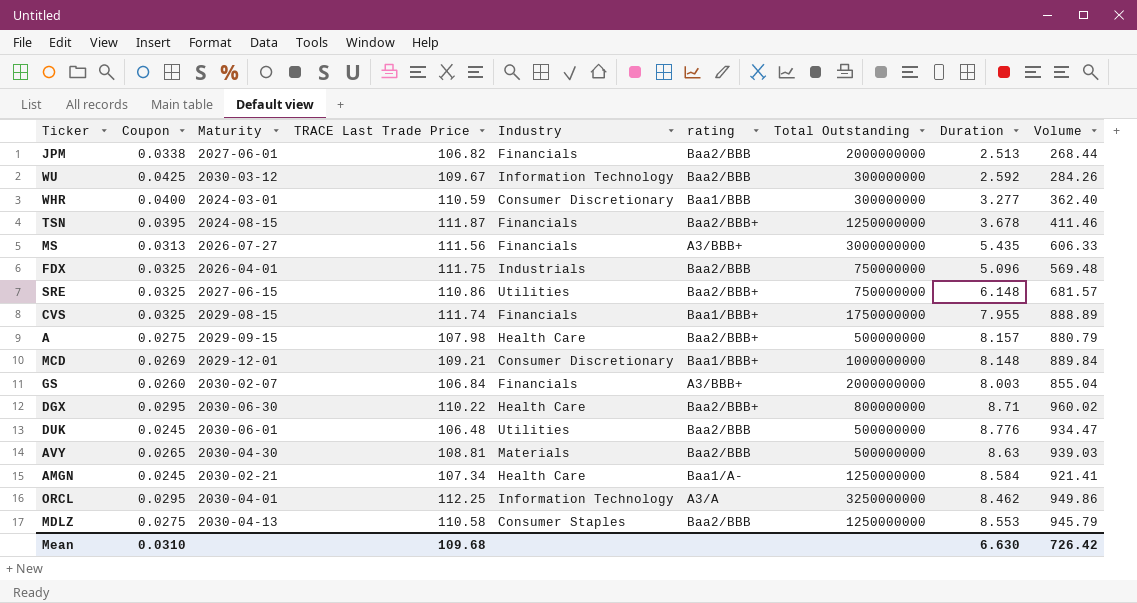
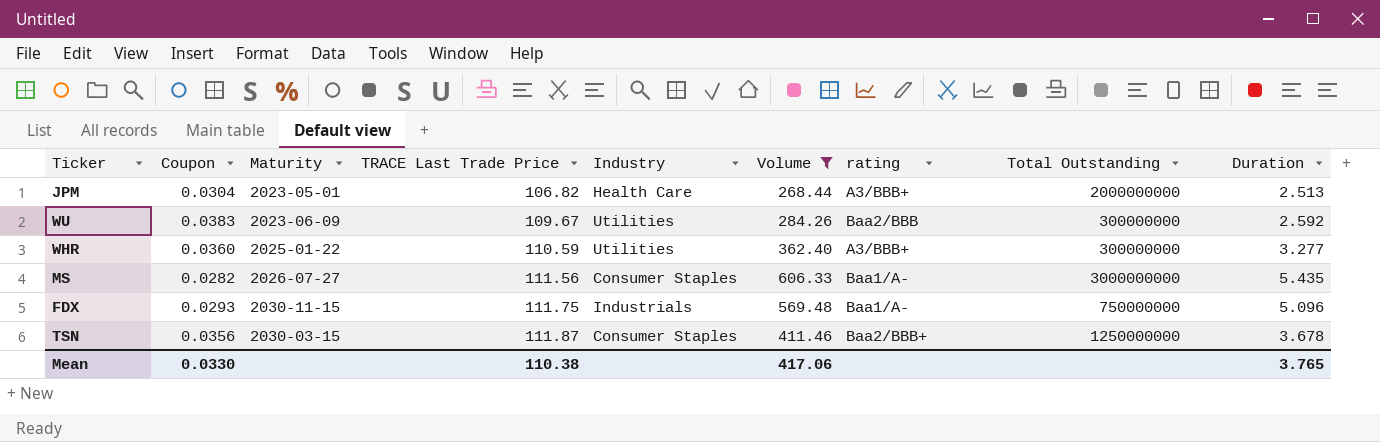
filter: none -> Volume <= 606.33
row order: none -> TRACE Last Trade Price ascending
column Volume | position: 9 -> 6
JPM | Coupon: 0.0338 -> 0.0304
JPM | Maturity: 2027-06-01 -> 2023-05-01
JPM | Industry: Financials -> Health Care
JPM | rating: Baa2/BBB -> A3/BBB+
WU | Coupon: 0.0425 -> 0.0383
WU | Maturity: 2030-03-12 -> 2023-06-09
WU | Industry: Information Technology -> Utilities
WHR | Coupon: 0.0400 -> 0.0360
WHR | Maturity: 2024-03-01 -> 2025-01-22
WHR | Industry: Consumer Discretionary -> Utilities
WHR | rating: Baa1/BBB -> A3/BBB+
MS | Coupon: 0.0313 -> 0.0282
MS | Industry: Financials -> Consumer Staples
MS | rating: A3/BBB+ -> Baa1/A-
FDX | Coupon: 0.0325 -> 0.0293
FDX | Maturity: 2026-04-01 -> 2030-11-15
FDX | rating: Baa2/BBB -> Baa1/A-
TSN | Coupon: 0.0395 -> 0.0356
TSN | Maturity: 2024-08-15 -> 2030-03-15
TSN | Industry: Financials -> Consumer Staples
Mean | Coupon: 0.0310 -> 0.0330
Mean | TRACE Last Trade Price: 109.68 -> 110.38
Mean | Volume: 726.42 -> 417.06
Mean | Duration: 6.630 -> 3.765

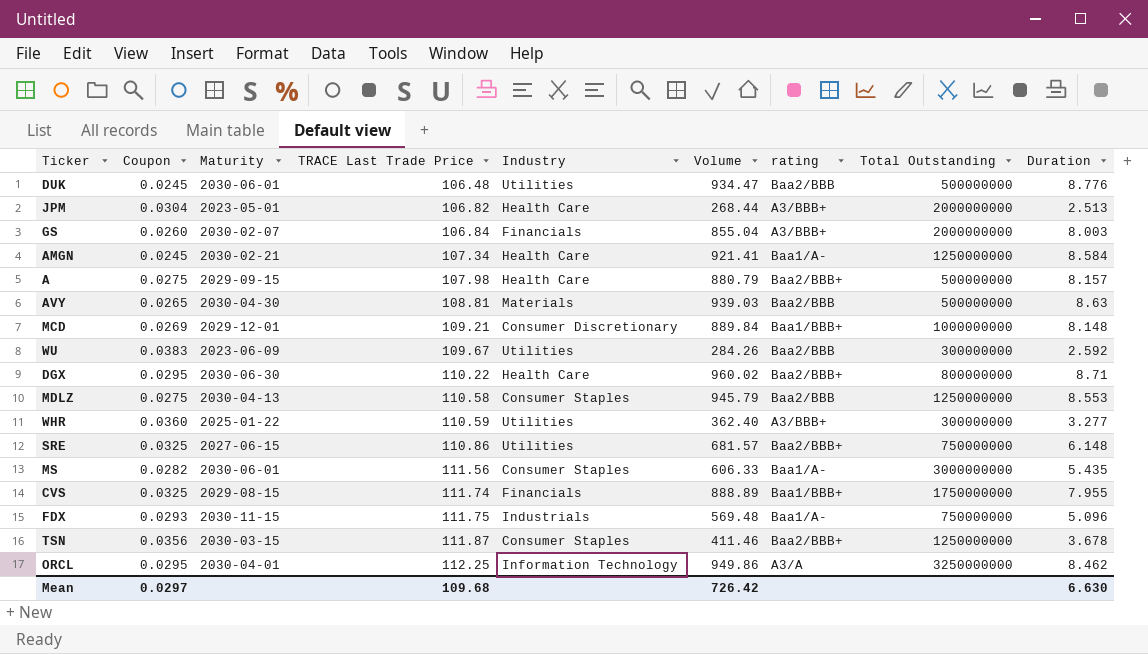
filter: Volume <= 606.33 -> none
MS | Maturity: 2026-07-27 -> 2030-06-01
Mean | Coupon: 0.0330 -> 0.0297
Mean | TRACE Last Trade Price: 110.38 -> 109.68
Mean | Volume: 417.06 -> 726.42
Mean | Duration: 3.765 -> 6.630

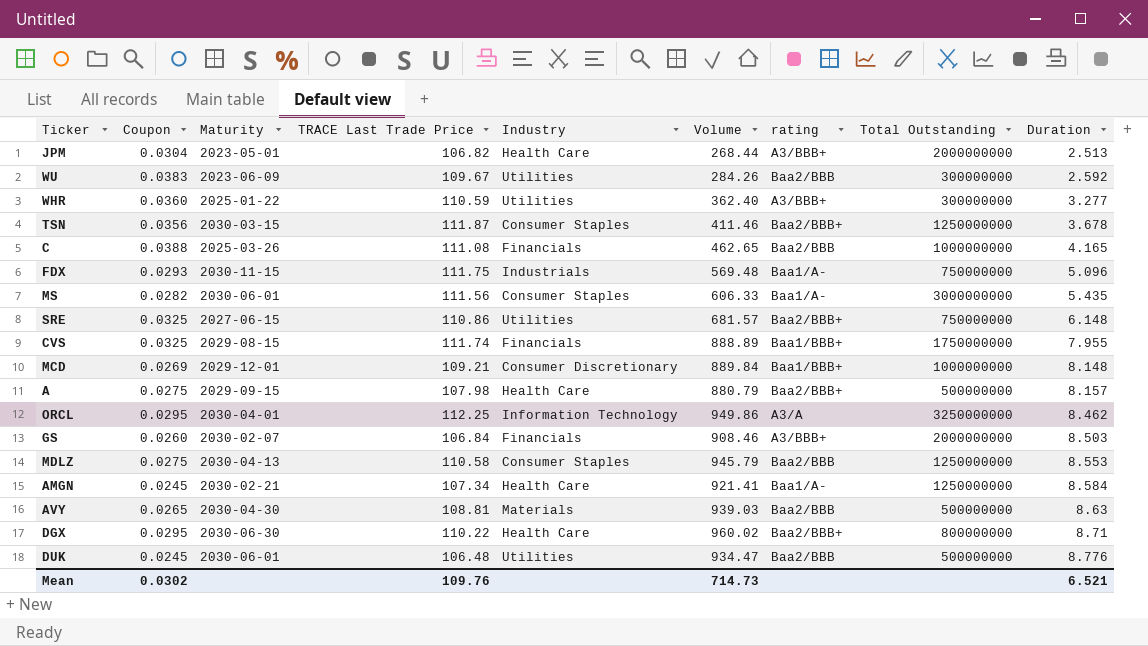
row order: TRACE Last Trade Price ascending -> Duration ascending
row C: none -> 0.0388 | 2025-03-26 | 111.08 | Financials | 462.65 | Baa2/BBB | 1000000000 | 4.165
GS | Volume: 855.04 -> 908.46
GS | Duration: 8.003 -> 8.503
Mean | Coupon: 0.0297 -> 0.0302
Mean | TRACE Last Trade Price: 109.68 -> 109.76
Mean | Volume: 726.42 -> 714.73
Mean | Duration: 6.630 -> 6.521

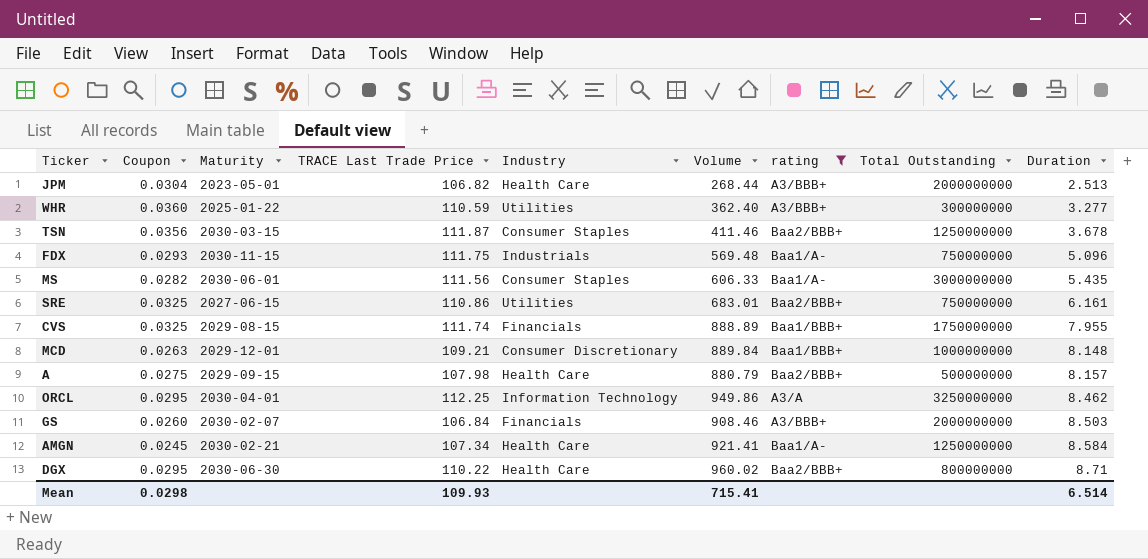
filter: none -> rating != Baa2/BBB
SRE | Volume: 681.57 -> 683.01
SRE | Duration: 6.148 -> 6.161
MCD | Coupon: 0.0269 -> 0.0263
Mean | Coupon: 0.0302 -> 0.0298
Mean | TRACE Last Trade Price: 109.76 -> 109.93
Mean | Volume: 714.73 -> 715.41
Mean | Duration: 6.521 -> 6.514

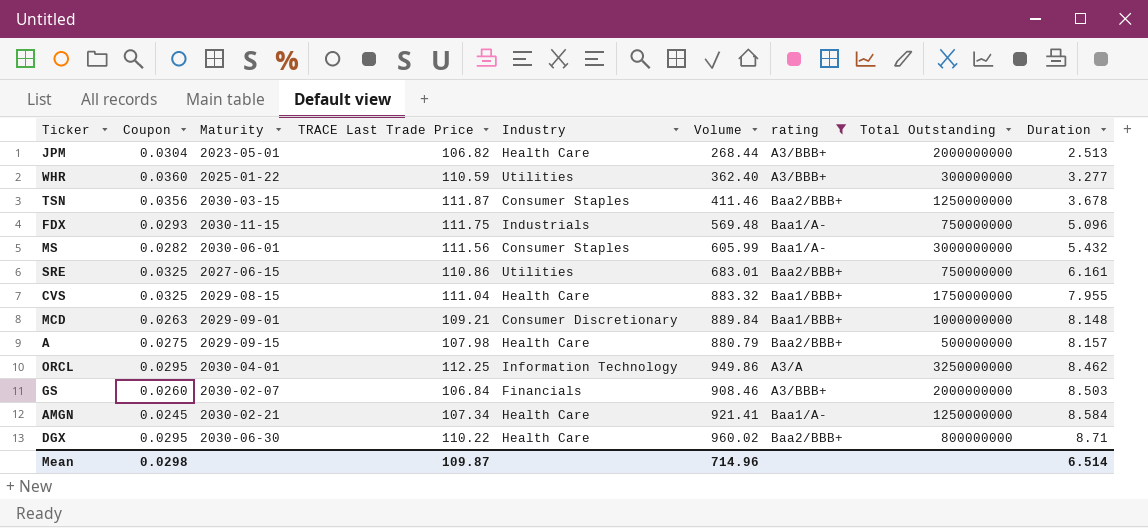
MS | Volume: 606.33 -> 605.99
MS | Duration: 5.435 -> 5.432
CVS | TRACE Last Trade Price: 111.74 -> 111.04
CVS | Industry: Financials -> Health Care
CVS | Volume: 888.89 -> 883.32
MCD | Maturity: 2029-12-01 -> 2029-09-01
Mean | TRACE Last Trade Price: 109.93 -> 109.87
Mean | Volume: 715.41 -> 714.96

